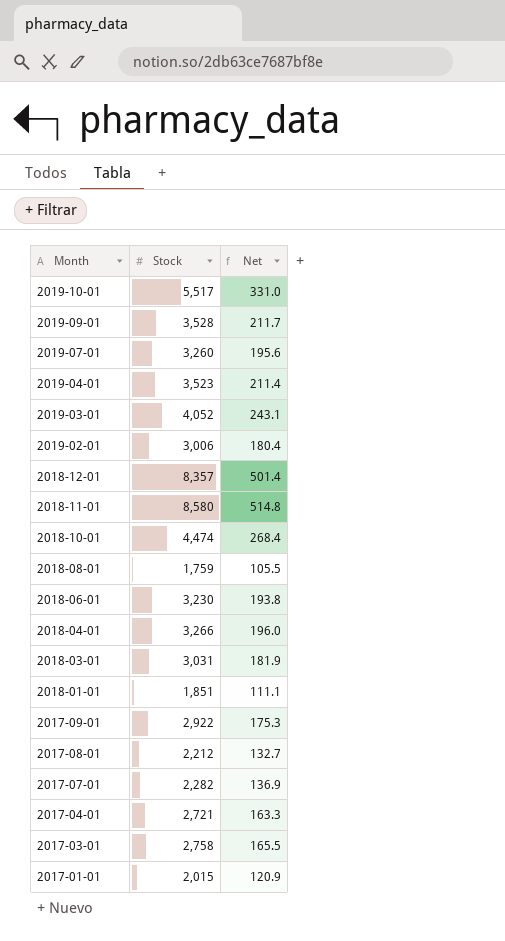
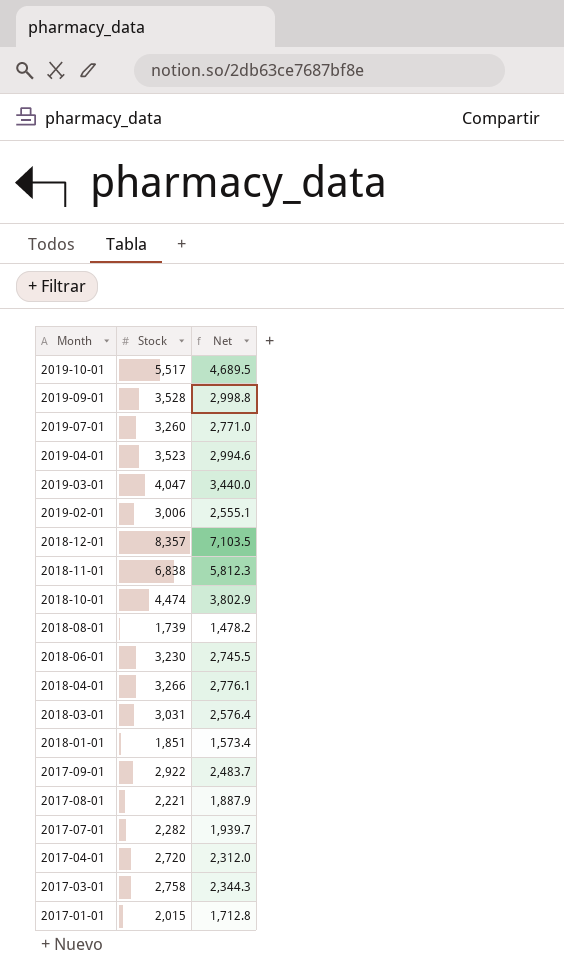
column Net | formula: [Stock] * 0.06 -> [Stock] * 0.85
2019-03-01 | Stock: 4,052 -> 4,047
2018-11-01 | Stock: 8,580 -> 6,838
2018-08-01 | Stock: 1,759 -> 1,739
2017-08-01 | Stock: 2,212 -> 2,221
2017-04-01 | Stock: 2,721 -> 2,720

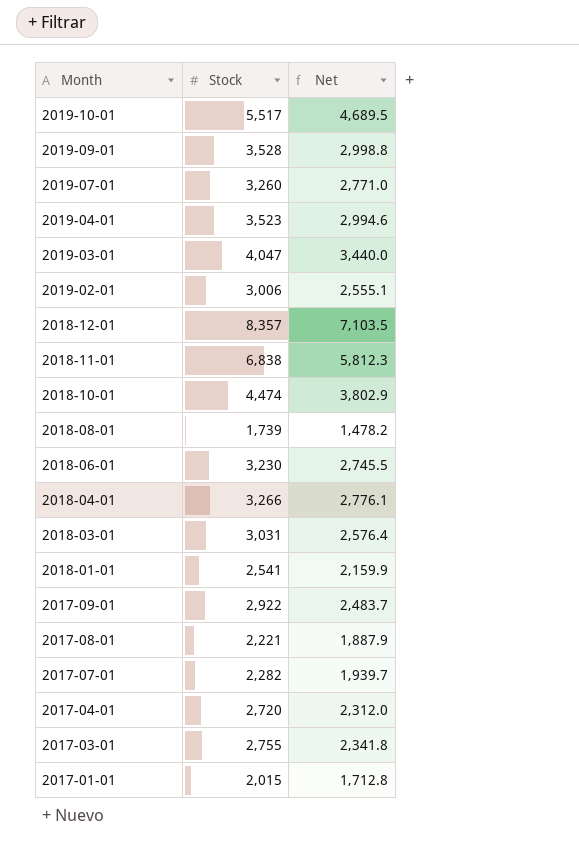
2018-01-01 | Stock: 1,851 -> 2,541
2018-01-01 | Net: 1,573.4 -> 2,159.9
2017-03-01 | Stock: 2,758 -> 2,755
2017-03-01 | Net: 2,344.3 -> 2,341.8

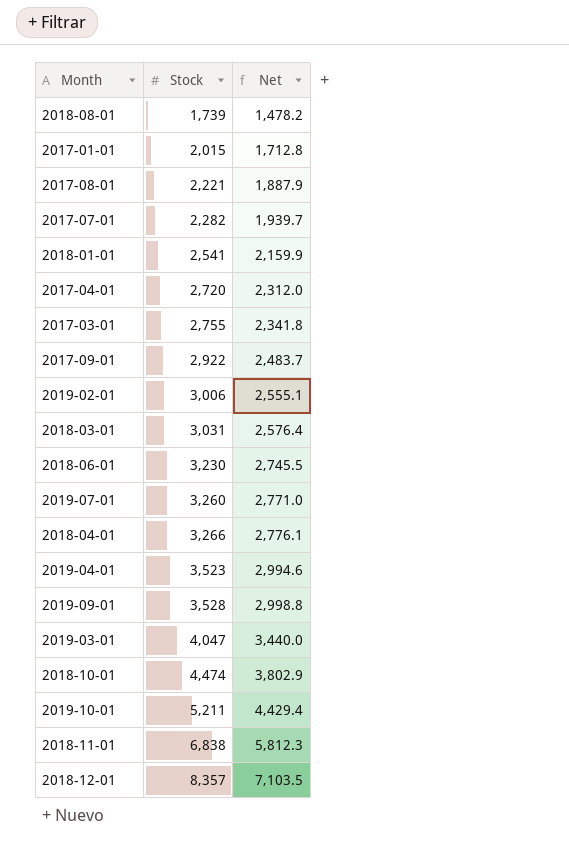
row order: Month descending -> Stock ascending
2019-10-01 | Stock: 5,517 -> 5,211
2019-10-01 | Net: 4,689.5 -> 4,429.4

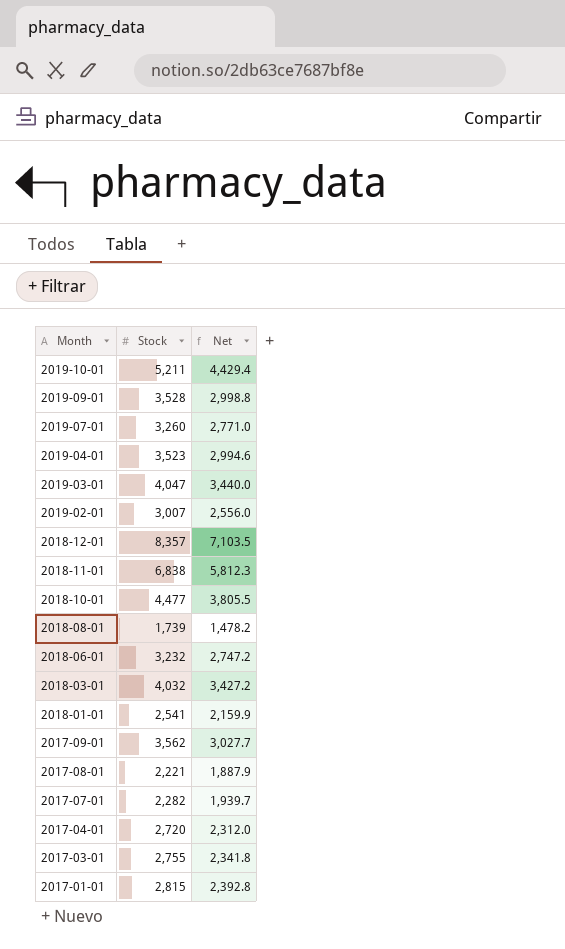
row order: Stock ascending -> Month descending
row 2018-04-01: 3,266 | 2,776.1 -> none
2019-02-01 | Stock: 3,006 -> 3,007
2019-02-01 | Net: 2,555.1 -> 2,556.0
2018-10-01 | Stock: 4,474 -> 4,477
2018-10-01 | Net: 3,802.9 -> 3,805.5
2018-06-01 | Stock: 3,230 -> 3,232
2018-06-01 | Net: 2,745.5 -> 2,747.2
2018-03-01 | Stock: 3,031 -> 4,032
2018-03-01 | Net: 2,576.4 -> 3,427.2
2017-09-01 | Stock: 2,922 -> 3,562
2017-09-01 | Net: 2,483.7 -> 3,027.7
2017-01-01 | Stock: 2,015 -> 2,815
2017-01-01 | Net: 1,712.8 -> 2,392.8

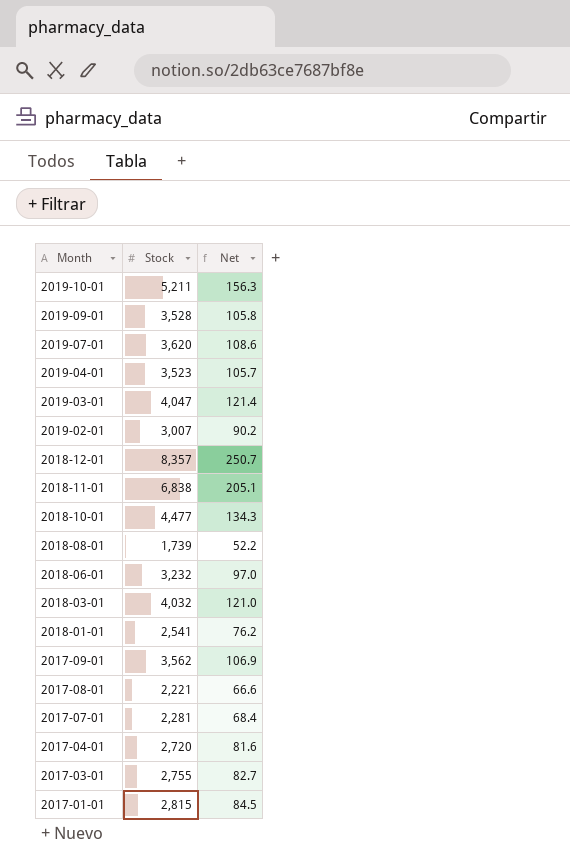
column Net | formula: [Stock] * 0.85 -> [Stock] * 0.03
2019-07-01 | Stock: 3,260 -> 3,620
2017-07-01 | Stock: 2,282 -> 2,281

